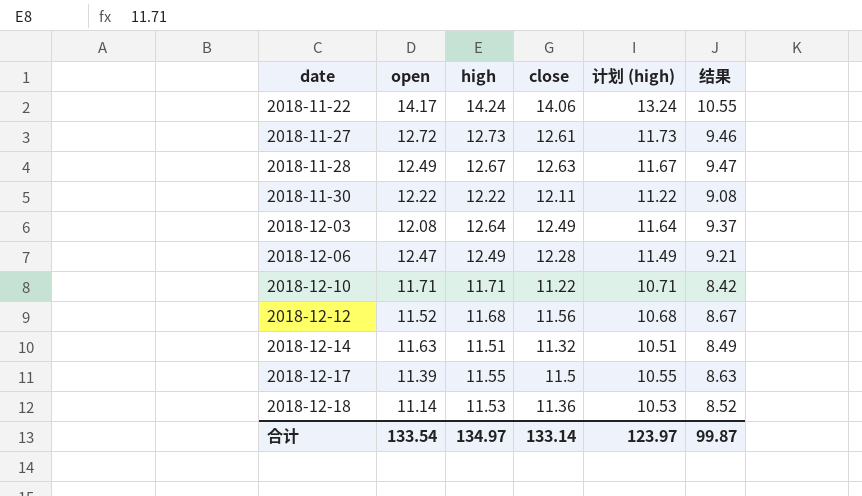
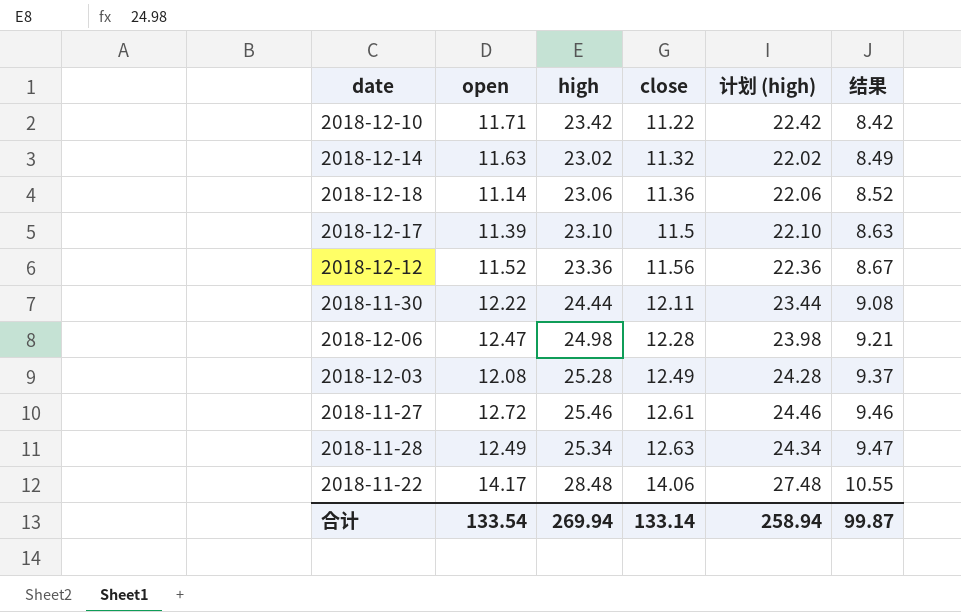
row order: date ascending -> close ascending
2018-12-10 | high: 11.71 -> 23.42
2018-12-10 | 计划 (high): 10.71 -> 22.42
2018-12-14 | high: 11.51 -> 23.02
2018-12-14 | 计划 (high): 10.51 -> 22.02
2018-12-18 | high: 11.53 -> 23.06
2018-12-18 | 计划 (high): 10.53 -> 22.06
2018-12-17 | high: 11.55 -> 23.10
2018-12-17 | 计划 (high): 10.55 -> 22.10
2018-12-12 | high: 11.68 -> 23.36
2018-12-12 | 计划 (high): 10.68 -> 22.36
2018-11-30 | high: 12.22 -> 24.44
2018-11-30 | 计划 (high): 11.22 -> 23.44
2018-12-06 | high: 12.49 -> 24.98
2018-12-06 | 计划 (high): 11.49 -> 23.98
2018-12-03 | high: 12.64 -> 25.28
2018-12-03 | 计划 (high): 11.64 -> 24.28
2018-11-27 | high: 12.73 -> 25.46
2018-11-27 | 计划 (high): 11.73 -> 24.46
2018-11-28 | high: 12.67 -> 25.34
2018-11-28 | 计划 (high): 11.67 -> 24.34
2018-11-22 | high: 14.24 -> 28.48
2018-11-22 | 计划 (high): 13.24 -> 27.48
合计 | high: 134.97 -> 269.94
合计 | 计划 (high): 123.97 -> 258.94

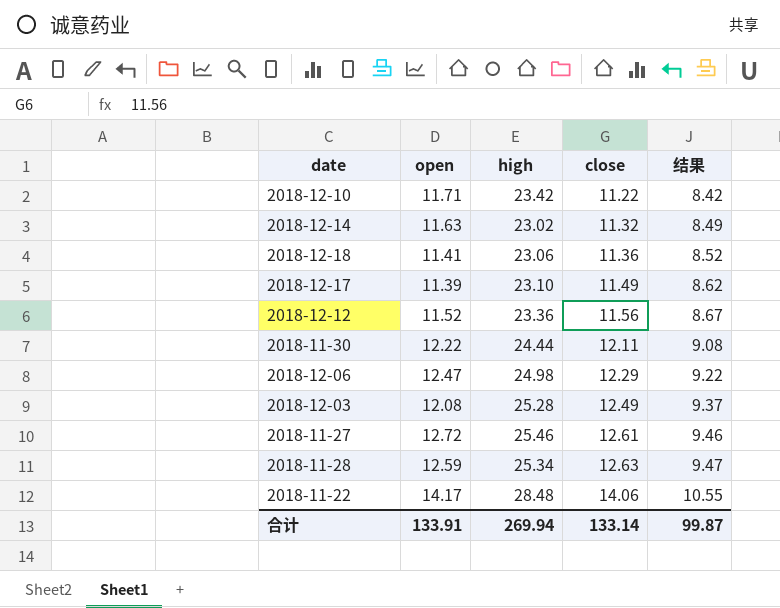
column 计划 (high) | formula: [high] - 1 -> none
2018-12-18 | open: 11.14 -> 11.41
2018-12-17 | close: 11.5 -> 11.49
2018-12-17 | 结果: 8.63 -> 8.62
2018-12-06 | close: 12.28 -> 12.29
2018-12-06 | 结果: 9.21 -> 9.22
2018-11-28 | open: 12.49 -> 12.59
合计 | open: 133.54 -> 133.91

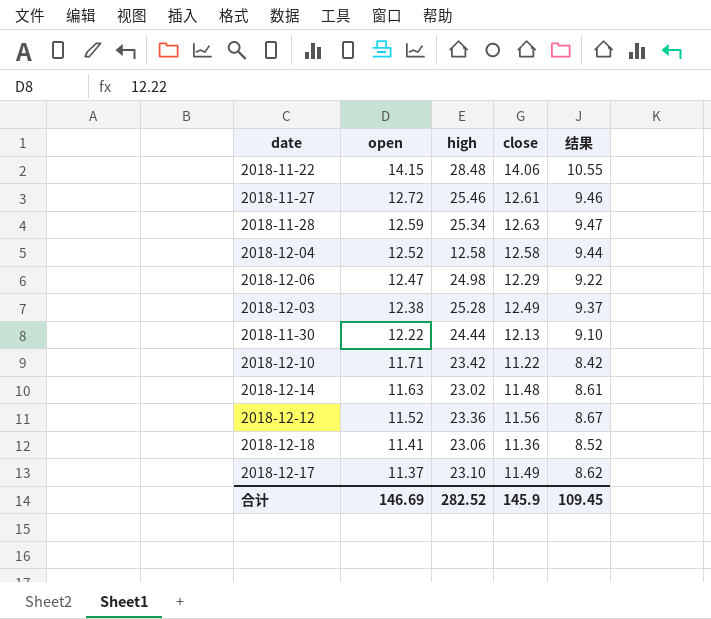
row order: close ascending -> open descending
2018-11-22 | open: 14.17 -> 14.15
row 2018-12-04: none -> 12.52 | 12.58 | 12.58 | 9.44
2018-12-03 | open: 12.08 -> 12.38
2018-11-30 | close: 12.11 -> 12.13
2018-11-30 | 结果: 9.08 -> 9.10
2018-12-14 | close: 11.32 -> 11.48
2018-12-14 | 结果: 8.49 -> 8.61
2018-12-17 | open: 11.39 -> 11.37
合计 | open: 133.91 -> 146.69
合计 | high: 269.94 -> 282.52
合计 | close: 133.14 -> 145.9
合计 | 结果: 99.87 -> 109.45

